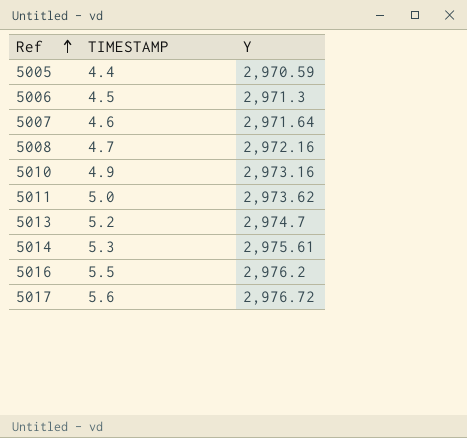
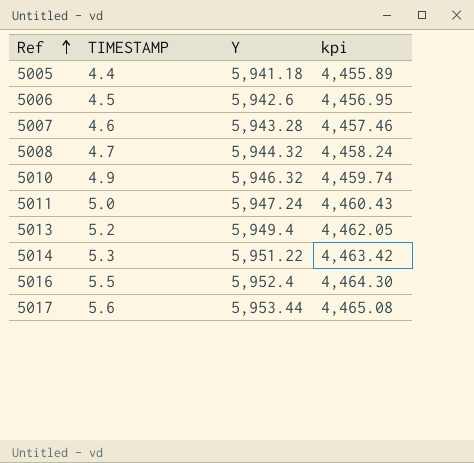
column kpi | formula: none -> [Y] * 0.75
5005 | Y: 2,970.59 -> 5,941.18
5006 | Y: 2,971.3 -> 5,942.6
5007 | Y: 2,971.64 -> 5,943.28
5008 | Y: 2,972.16 -> 5,944.32
5010 | Y: 2,973.16 -> 5,946.32
5011 | Y: 2,973.62 -> 5,947.24
5013 | Y: 2,974.7 -> 5,949.4
5014 | Y: 2,975.61 -> 5,951.22
5016 | Y: 2,976.2 -> 5,952.4
5017 | Y: 2,976.72 -> 5,953.44

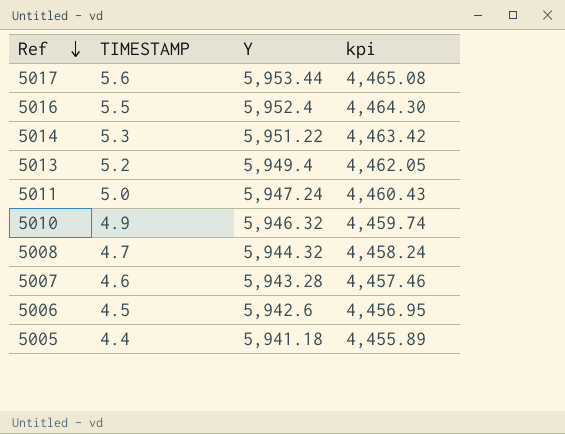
row order: Ref ascending -> Ref descending

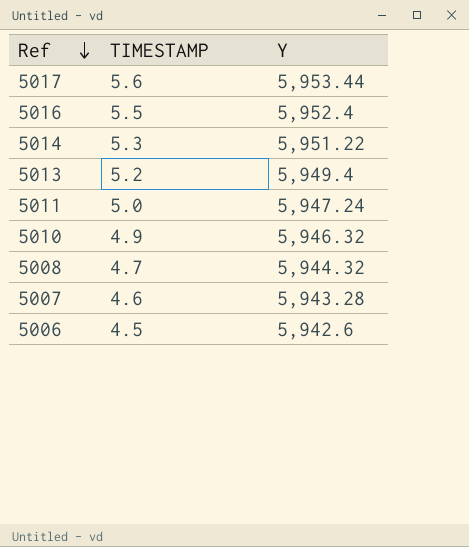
column kpi | formula: [Y] * 0.75 -> none
row 5005: 4.4 | 5,941.18 | 4,455.89 -> none

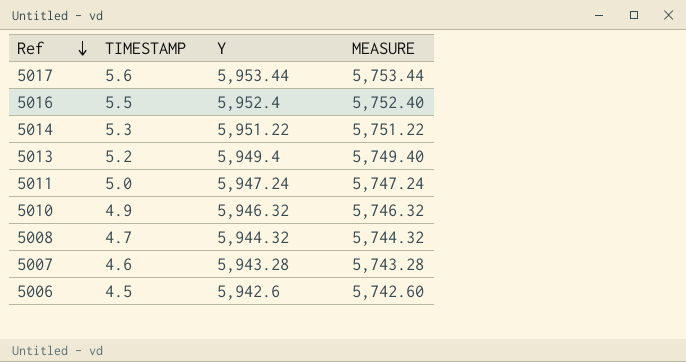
column MEASURE | formula: none -> [Y] - 200

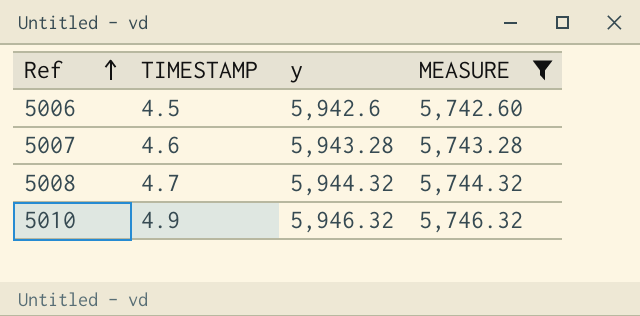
filter: none -> MEASURE <= 5,746.32
row order: Ref descending -> Ref ascending
column name: Y -> y

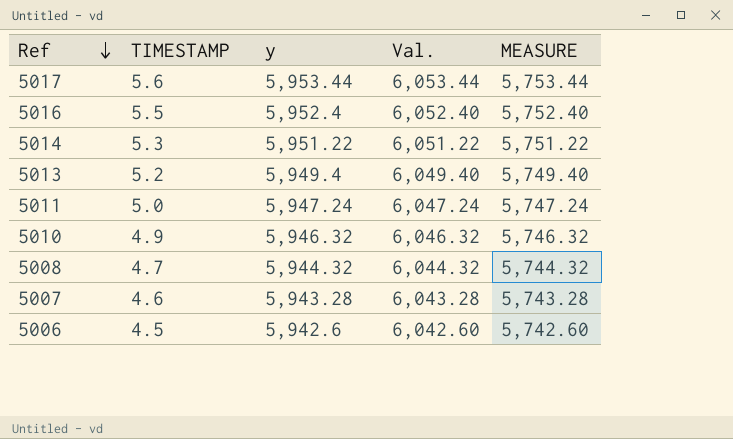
filter: MEASURE <= 5,746.32 -> none
row order: Ref ascending -> Ref descending
column Val. | formula: none -> [y] + 100

